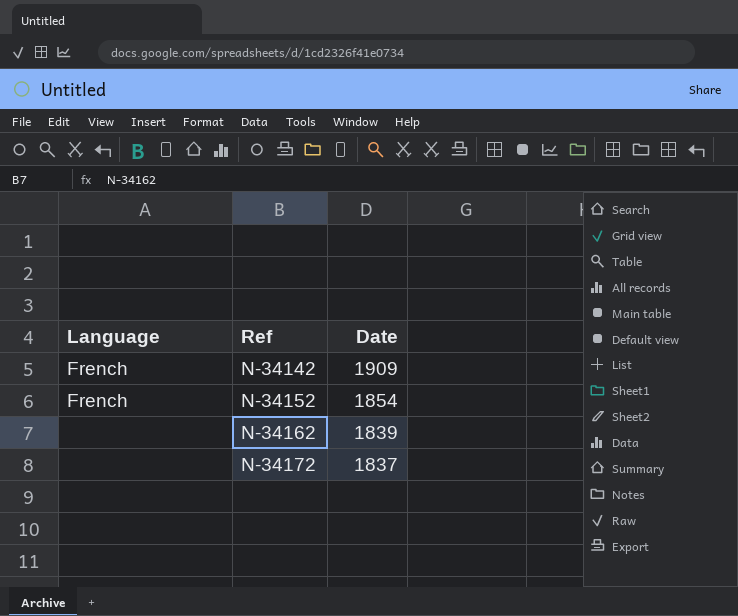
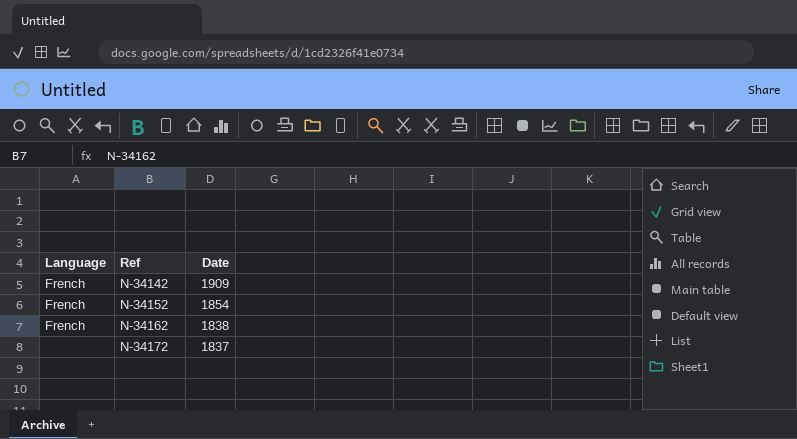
N-34162 | Language: none -> French
N-34162 | Date: 1839 -> 1838

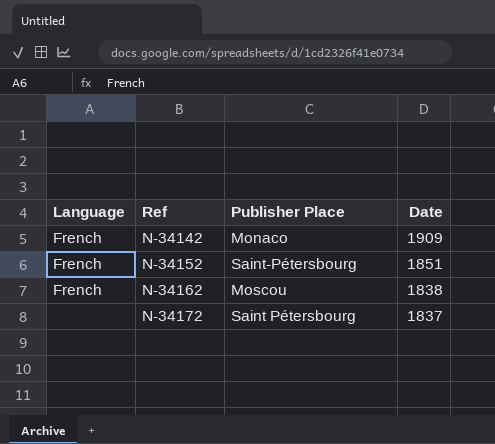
column Publisher Place | position: none -> 3
N-34152 | Date: 1854 -> 1851

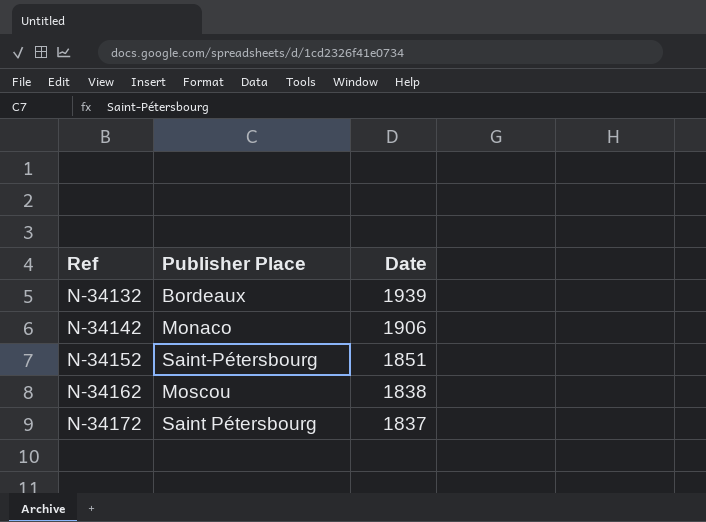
column Language | position: 1 -> none
row N-34132: none -> Bordeaux | 1939
N-34142 | Date: 1909 -> 1906

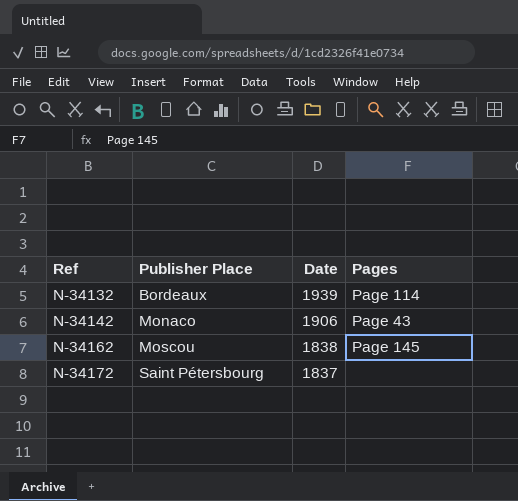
column Pages | position: none -> 4
row N-34152: Saint-Pétersbourg | 1851 -> none

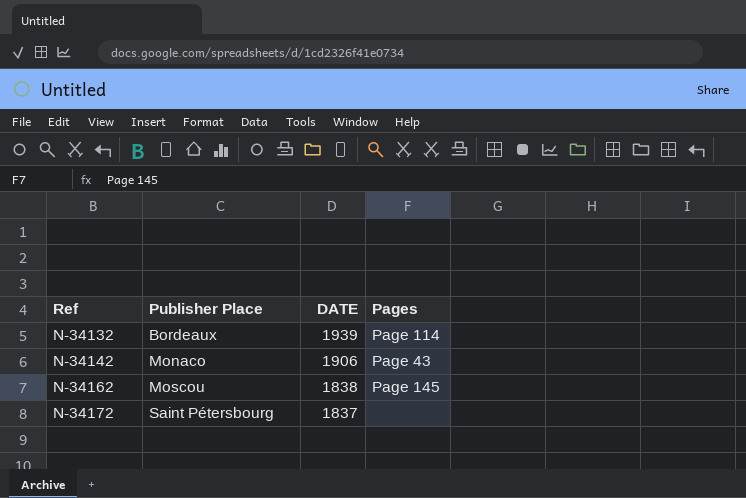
column name: Date -> DATE

